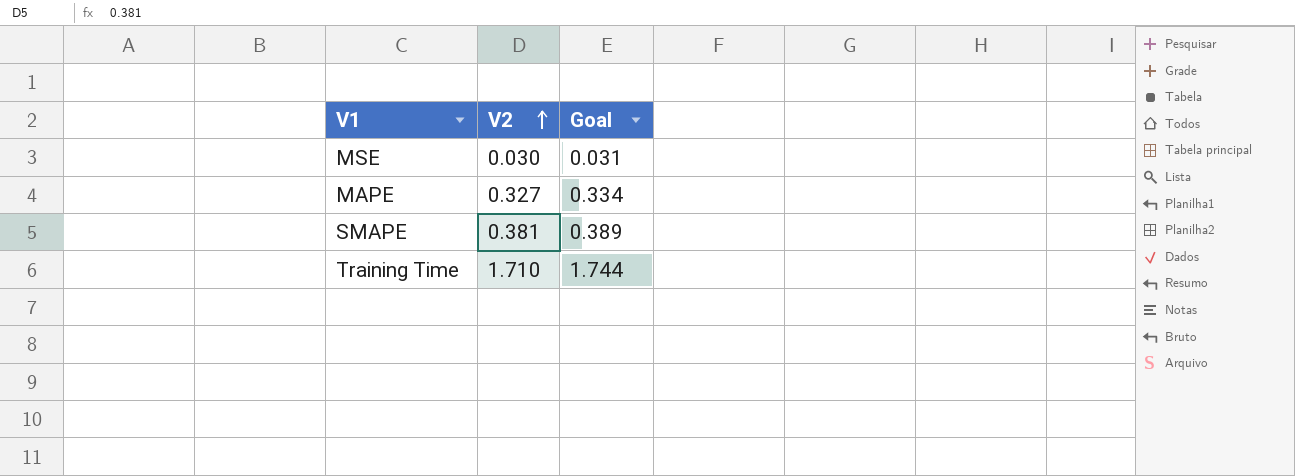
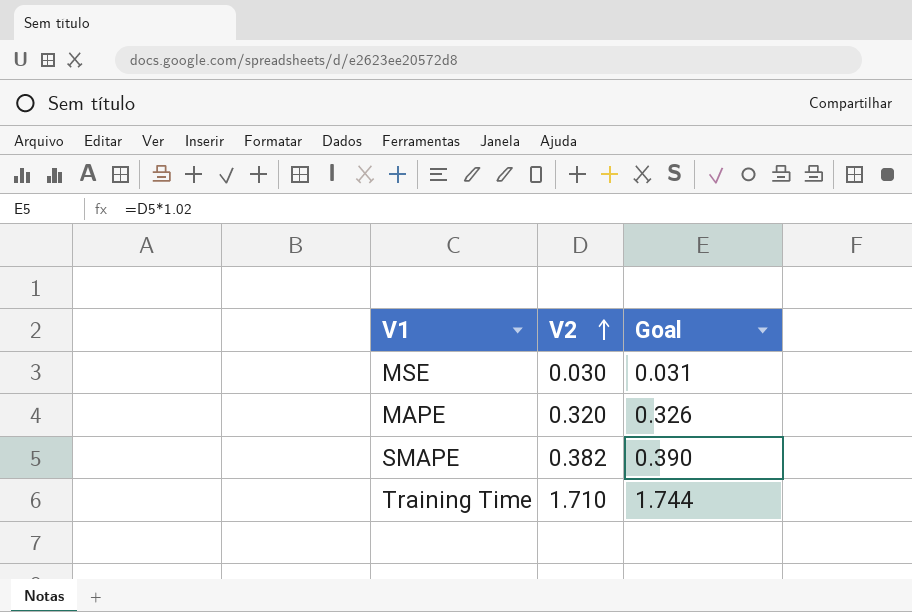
MAPE | V2: 0.327 -> 0.320
MAPE | Goal: 0.334 -> 0.326
SMAPE | V2: 0.381 -> 0.382
SMAPE | Goal: 0.389 -> 0.390

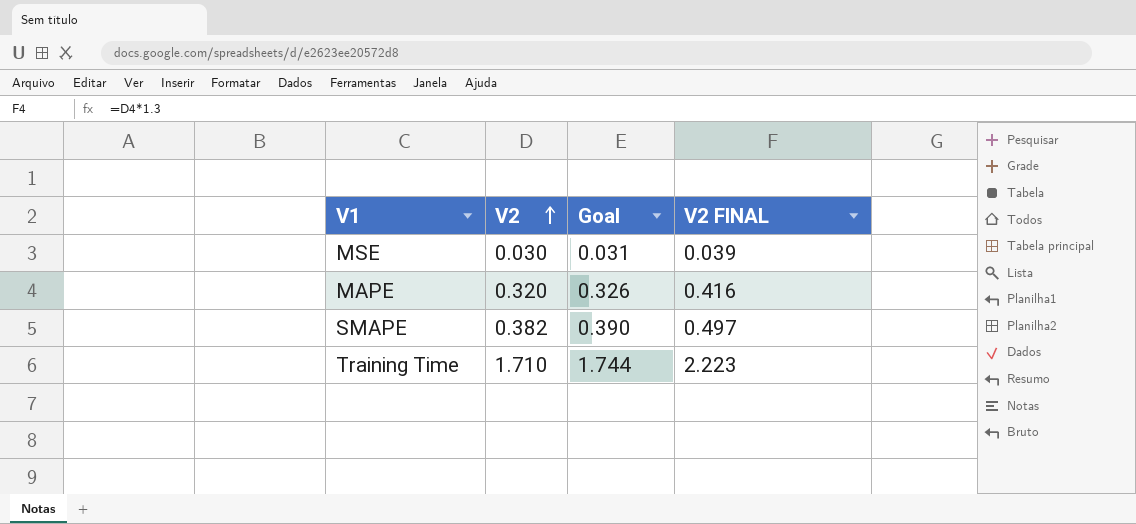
column V2 FINAL | formula: none -> [V2] * 1.3

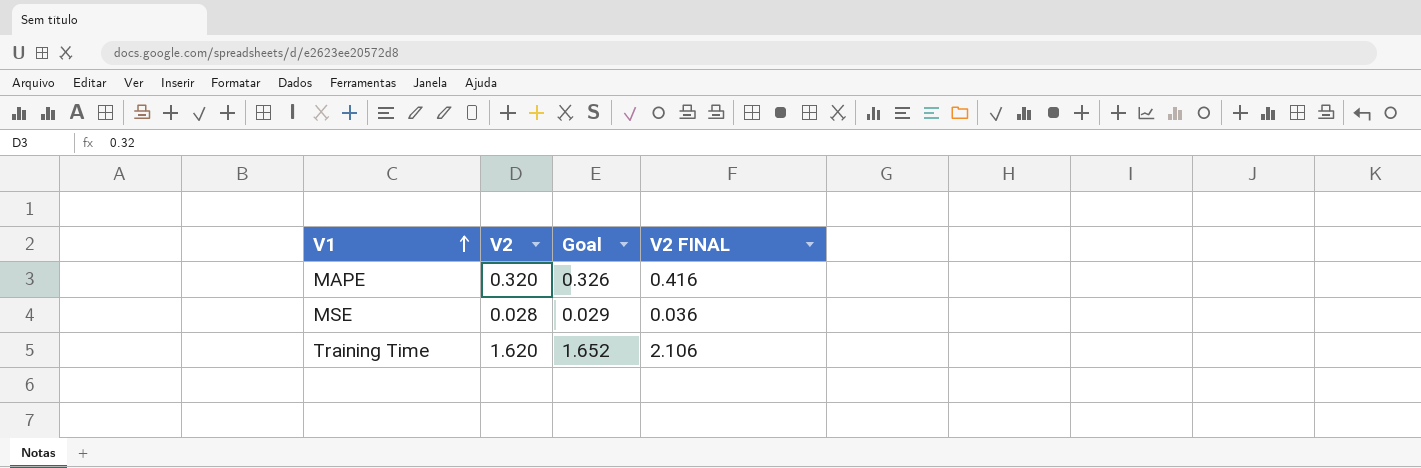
row order: V2 ascending -> V1 ascending
row SMAPE: 0.382 | 0.390 | 0.497 -> none
MSE | V2: 0.030 -> 0.028
MSE | Goal: 0.031 -> 0.029
MSE | V2 FINAL: 0.039 -> 0.036
Training Time | V2: 1.710 -> 1.620
Training Time | Goal: 1.744 -> 1.652
Training Time | V2 FINAL: 2.223 -> 2.106

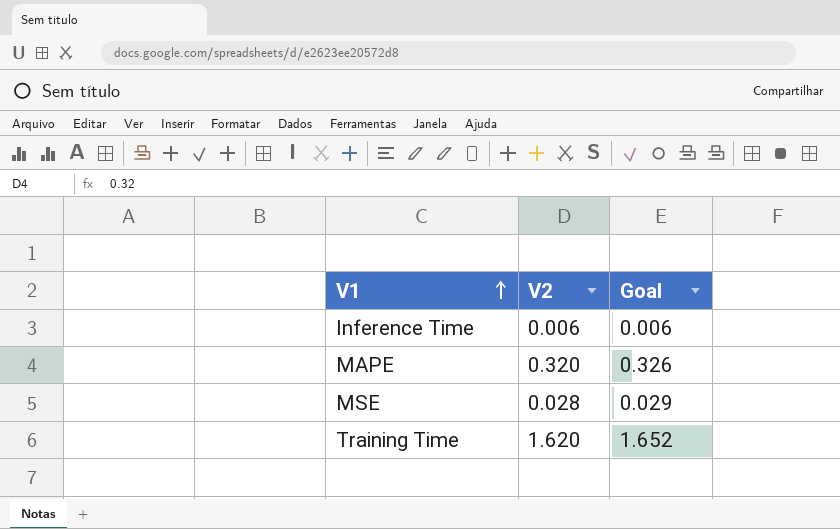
column V2 FINAL | formula: [V2] * 1.3 -> none
row Inference Time: none -> 0.006 | 0.006

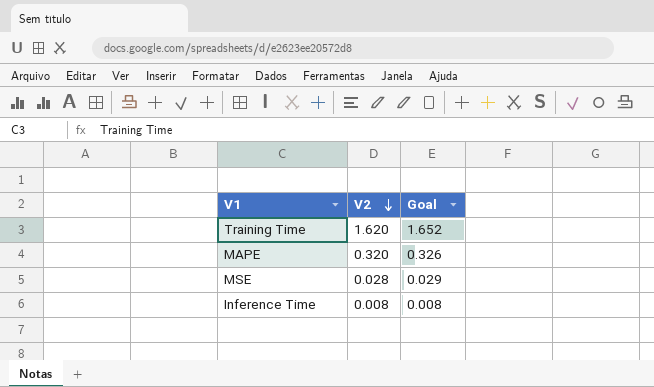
row order: V1 ascending -> V2 descending
Inference Time | V2: 0.006 -> 0.008
Inference Time | Goal: 0.006 -> 0.008

